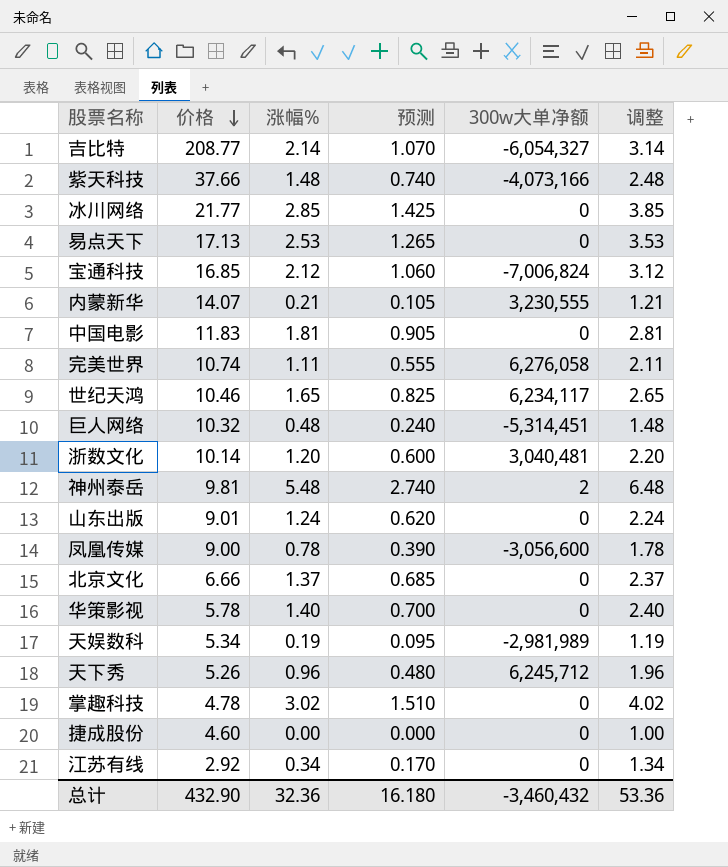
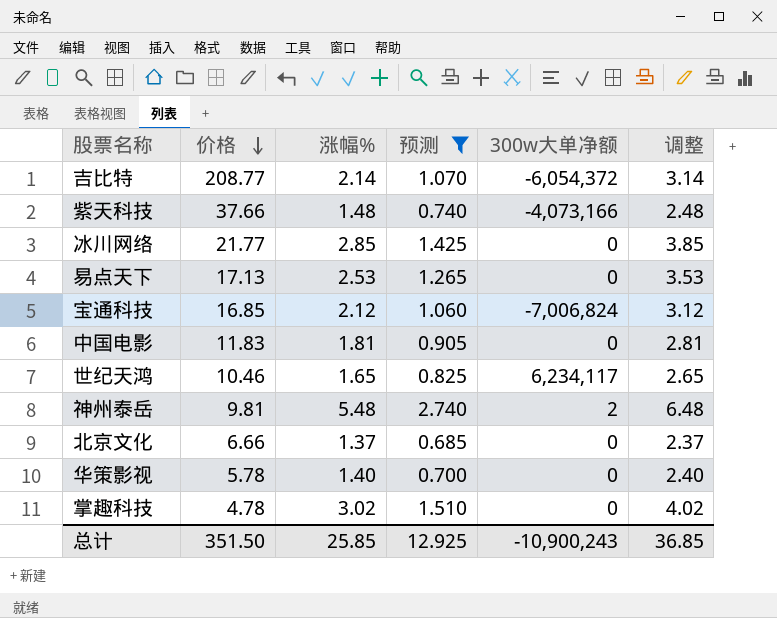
filter: none -> 预测 >= 0.685
吉比特 | 300w大单净额: -6,054,327 -> -6,054,372
总计 | 价格: 432.90 -> 351.50
总计 | 涨幅%: 32.36 -> 25.85
总计 | 预测: 16.180 -> 12.925
总计 | 300w大单净额: -3,460,432 -> -10,900,243
总计 | 调整: 53.36 -> 36.85

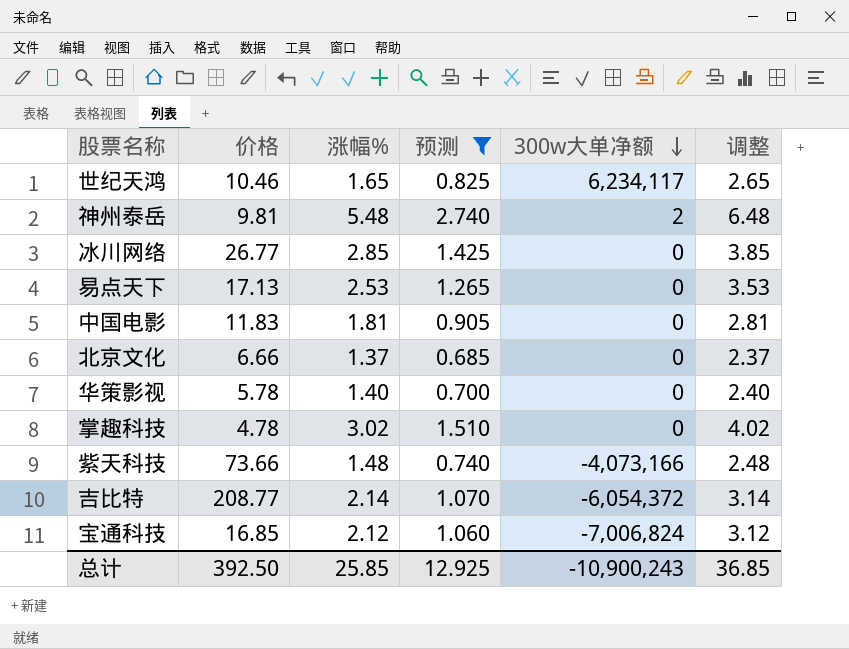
row order: 价格 descending -> 300w大单净额 descending
冰川网络 | 价格: 21.77 -> 26.77
紫天科技 | 价格: 37.66 -> 73.66
总计 | 价格: 351.50 -> 392.50

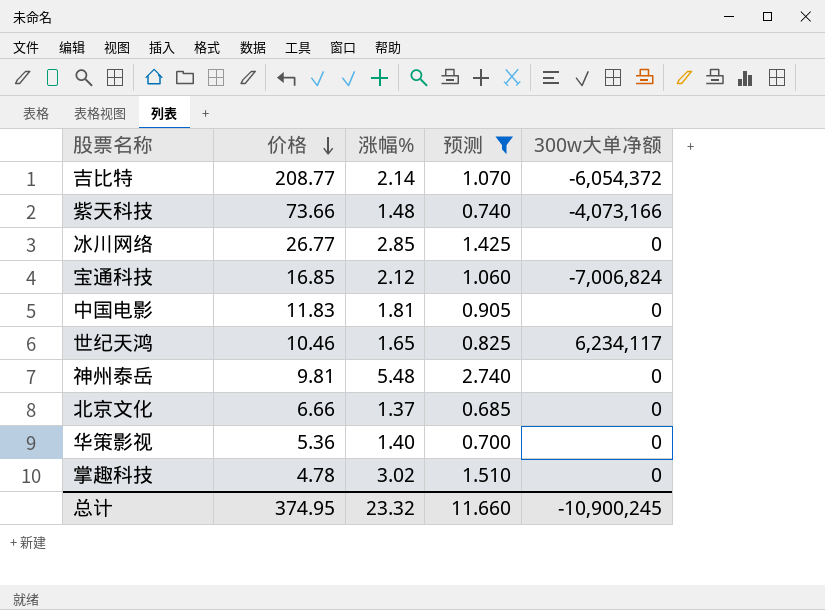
row order: 300w大单净额 descending -> 价格 descending
column 调整 | formula: [涨幅%] + 1 -> none
row 易点天下: 17.13 | 2.53 | 1.265 | 0 | 3.53 -> none
神州泰岳 | 300w大单净额: 2 -> 0
华策影视 | 价格: 5.78 -> 5.36
总计 | 价格: 392.50 -> 374.95
总计 | 涨幅%: 25.85 -> 23.32
总计 | 预测: 12.925 -> 11.660
总计 | 300w大单净额: -10,900,243 -> -10,900,245

